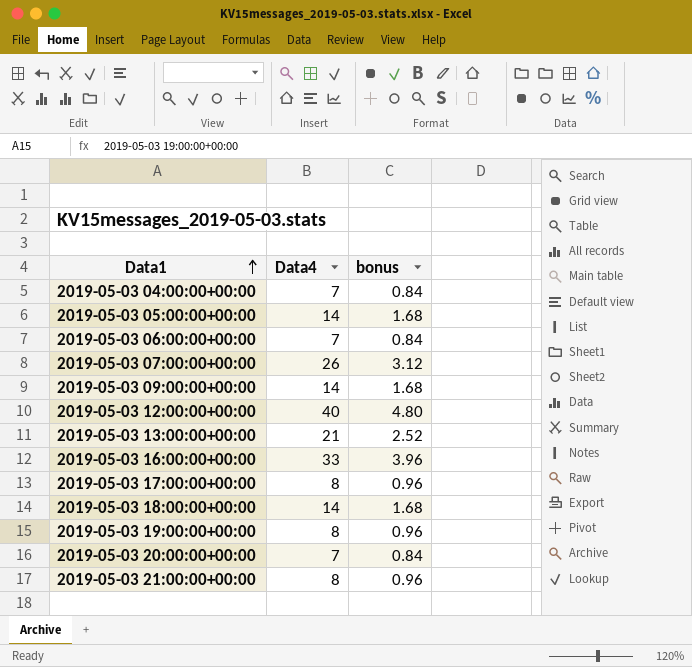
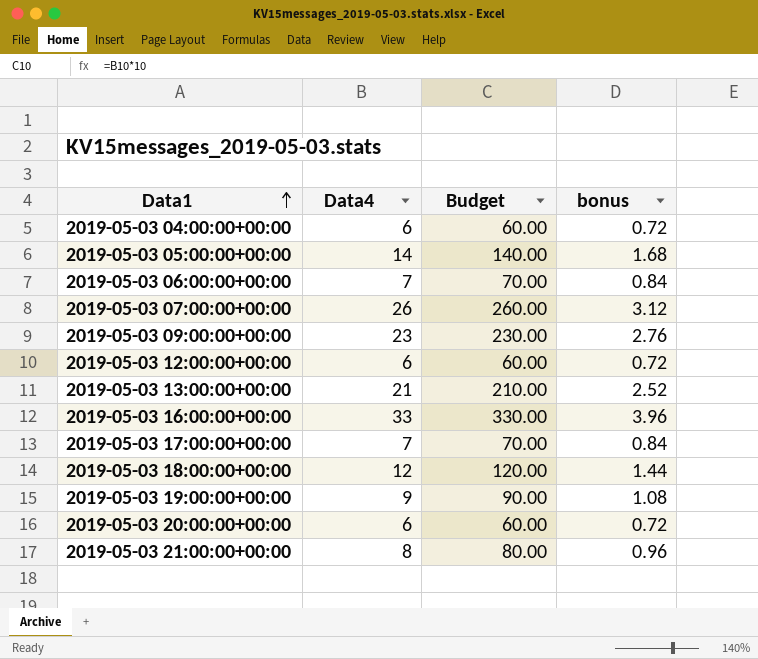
column Budget | formula: none -> [Data4] * 10
2019-05-03 04:00:00+00:00 | Data4: 7 -> 6
2019-05-03 04:00:00+00:00 | bonus: 0.84 -> 0.72
2019-05-03 09:00:00+00:00 | Data4: 14 -> 23
2019-05-03 09:00:00+00:00 | bonus: 1.68 -> 2.76
2019-05-03 12:00:00+00:00 | Data4: 40 -> 6
2019-05-03 12:00:00+00:00 | bonus: 4.80 -> 0.72
2019-05-03 17:00:00+00:00 | Data4: 8 -> 7
2019-05-03 17:00:00+00:00 | bonus: 0.96 -> 0.84
2019-05-03 18:00:00+00:00 | Data4: 14 -> 12
2019-05-03 18:00:00+00:00 | bonus: 1.68 -> 1.44
2019-05-03 19:00:00+00:00 | Data4: 8 -> 9
2019-05-03 19:00:00+00:00 | bonus: 0.96 -> 1.08
2019-05-03 20:00:00+00:00 | Data4: 7 -> 6
2019-05-03 20:00:00+00:00 | bonus: 0.84 -> 0.72

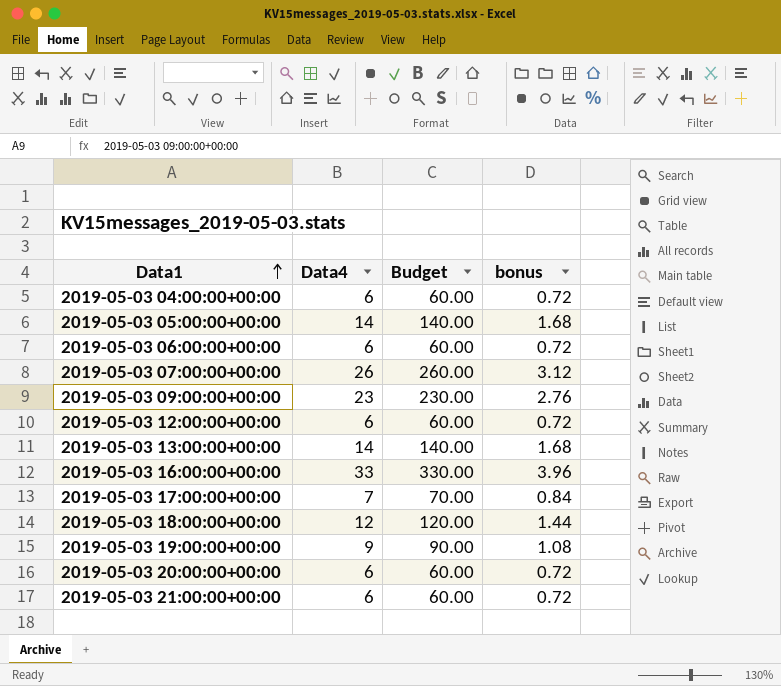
2019-05-03 06:00:00+00:00 | Data4: 7 -> 6
2019-05-03 06:00:00+00:00 | Budget: 70.00 -> 60.00
2019-05-03 06:00:00+00:00 | bonus: 0.84 -> 0.72
2019-05-03 13:00:00+00:00 | Data4: 21 -> 14
2019-05-03 13:00:00+00:00 | Budget: 210.00 -> 140.00
2019-05-03 13:00:00+00:00 | bonus: 2.52 -> 1.68
2019-05-03 21:00:00+00:00 | Data4: 8 -> 6
2019-05-03 21:00:00+00:00 | Budget: 80.00 -> 60.00
2019-05-03 21:00:00+00:00 | bonus: 0.96 -> 0.72

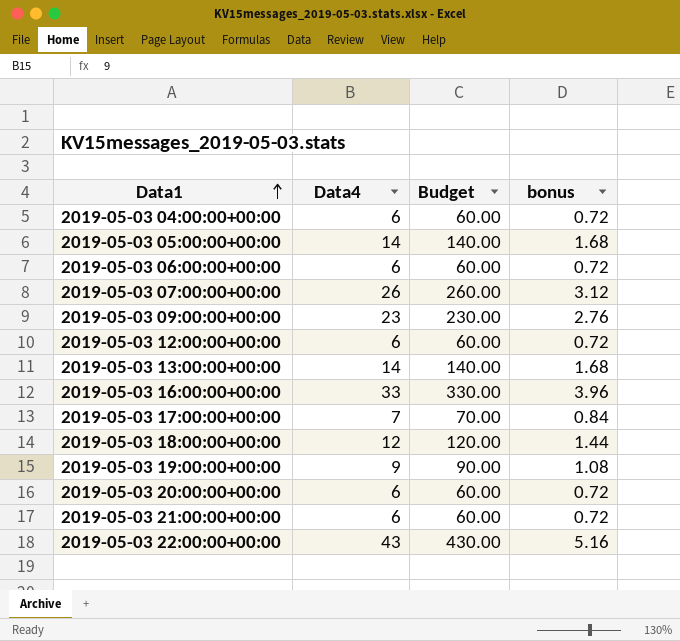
row 2019-05-03 22:00:00+00:00: none -> 43 | 430.00 | 5.16

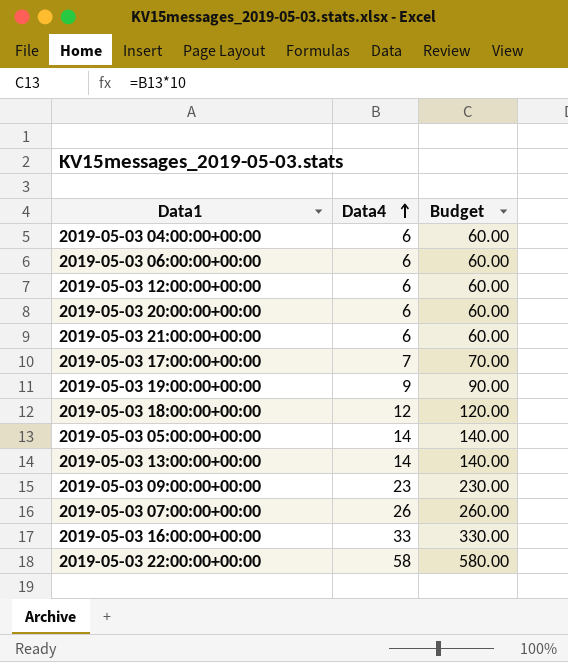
row order: Data1 ascending -> Data4 ascending
column bonus | formula: [Data4] * 0.12 -> none
2019-05-03 22:00:00+00:00 | Data4: 43 -> 58
2019-05-03 22:00:00+00:00 | Budget: 430.00 -> 580.00

